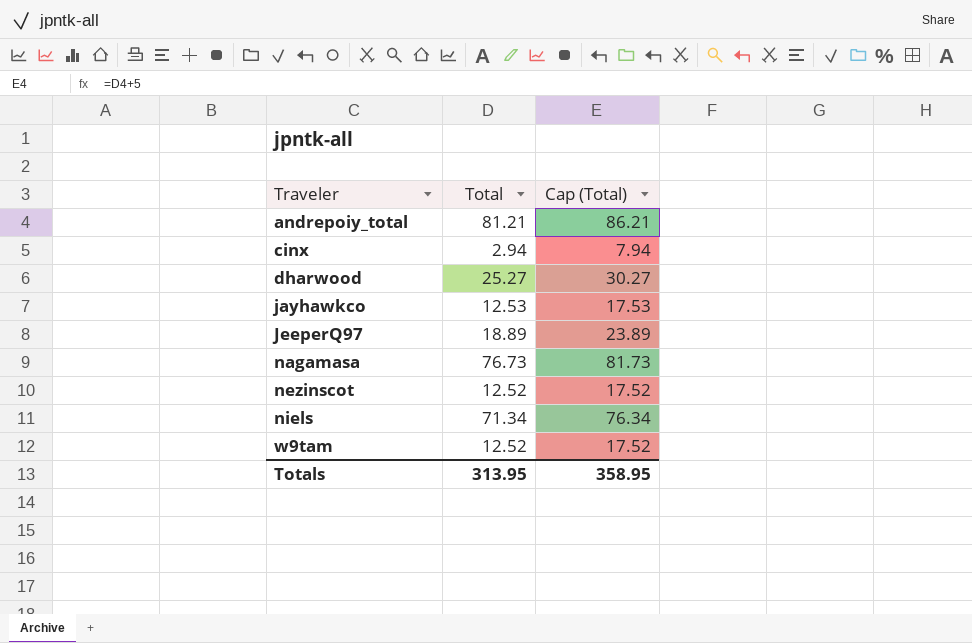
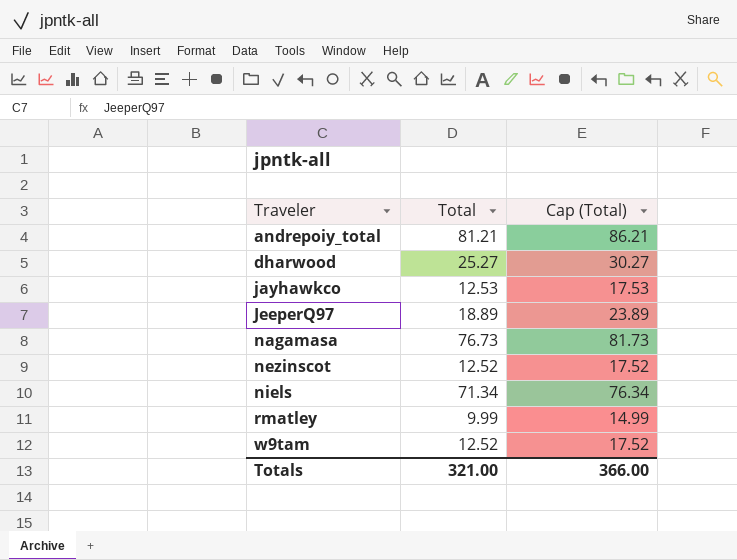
row cinx: 2.94 | 7.94 -> none
row rmatley: none -> 9.99 | 14.99
Totals | Total: 313.95 -> 321.00
Totals | Cap (Total): 358.95 -> 366.00

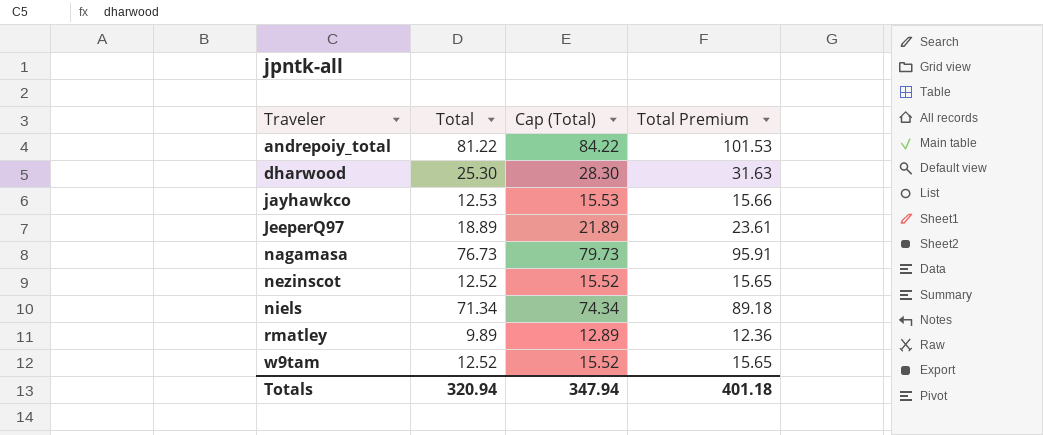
column Cap (Total) | formula: [Total] + 5 -> [Total] + 3
column Total Premium | formula: none -> [Total] * 1.25
andrepoiy_total | Total: 81.21 -> 81.22
dharwood | Total: 25.27 -> 25.30
rmatley | Total: 9.99 -> 9.89
Totals | Total: 321.00 -> 320.94
Totals | Cap (Total): 366.00 -> 347.94

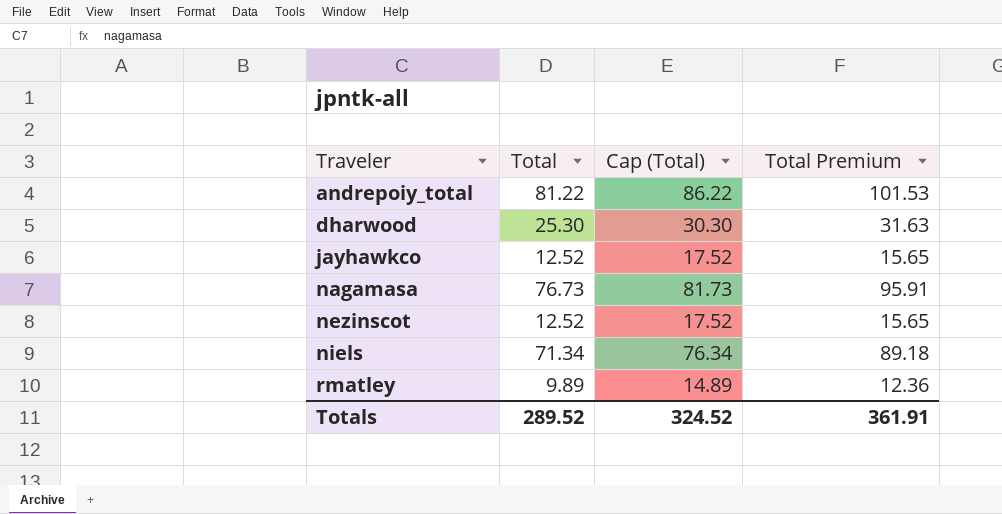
column Cap (Total) | formula: [Total] + 3 -> [Total] + 5
row JeeperQ97: 18.89 | 21.89 | 23.61 -> none
row w9tam: 12.52 | 15.52 | 15.65 -> none
jayhawkco | Total: 12.53 -> 12.52
jayhawkco | Total Premium: 15.66 -> 15.65
Totals | Total: 320.94 -> 289.52
Totals | Cap (Total): 347.94 -> 324.52
Totals | Total Premium: 401.18 -> 361.91

